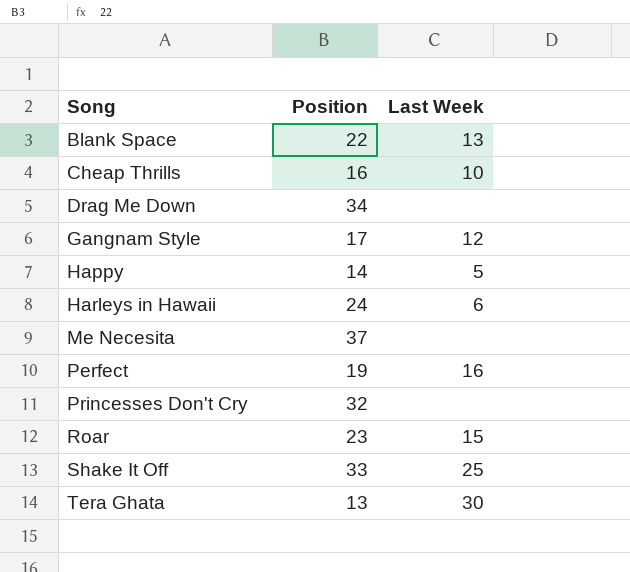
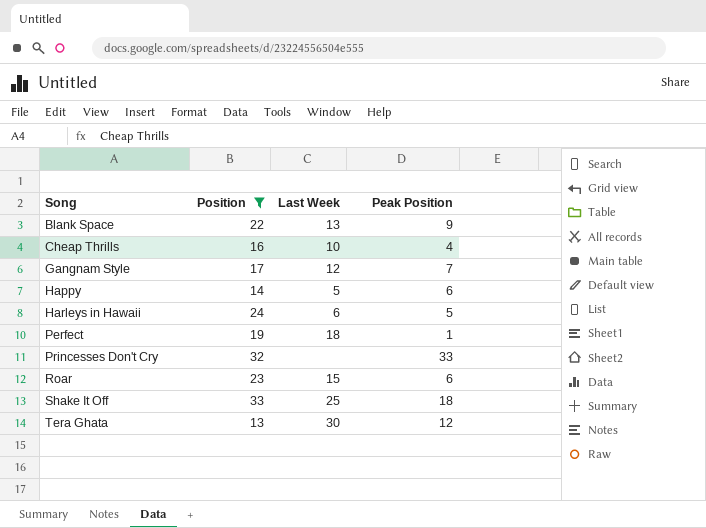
filter: none -> Position <= 33
column Peak Position | position: none -> 4
Perfect | Last Week: 16 -> 18

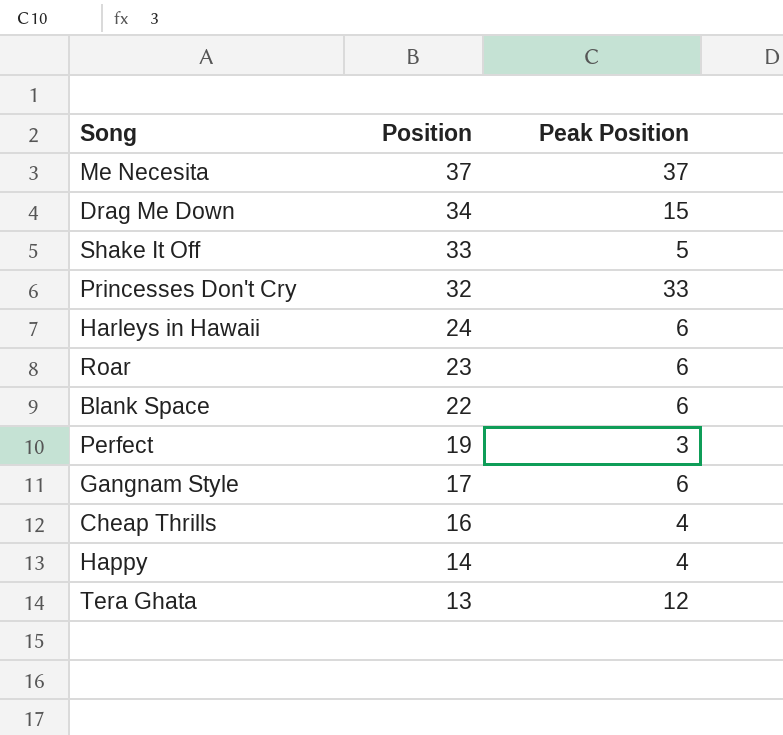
filter: Position <= 33 -> none
row order: Song ascending -> Position descending
column Last Week | position: 3 -> none
Shake It Off | Peak Position: 18 -> 5
Harleys in Hawaii | Peak Position: 5 -> 6
Blank Space | Peak Position: 9 -> 6
Perfect | Peak Position: 1 -> 3
Gangnam Style | Peak Position: 7 -> 6
Happy | Peak Position: 6 -> 4

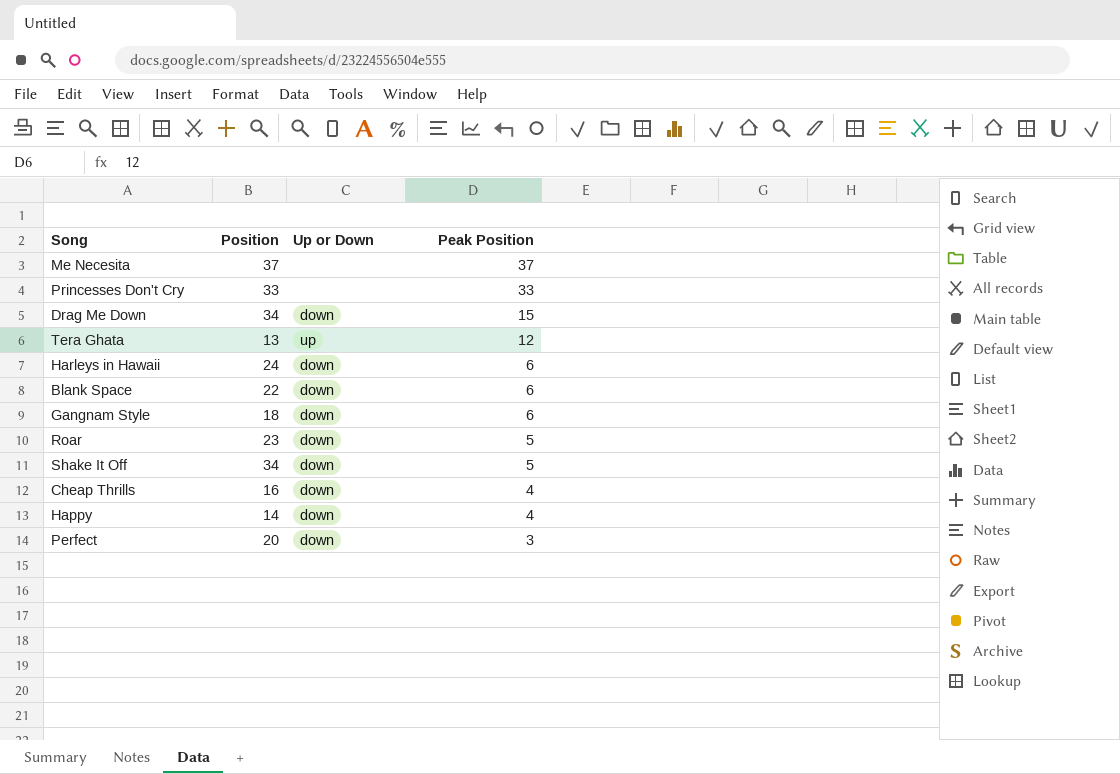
row order: Position descending -> Peak Position descending
column Up or Down | position: none -> 3
Princesses Don't Cry | Position: 32 -> 33
Gangnam Style | Position: 17 -> 18
Roar | Peak Position: 6 -> 5
Shake It Off | Position: 33 -> 34
Perfect | Position: 19 -> 20

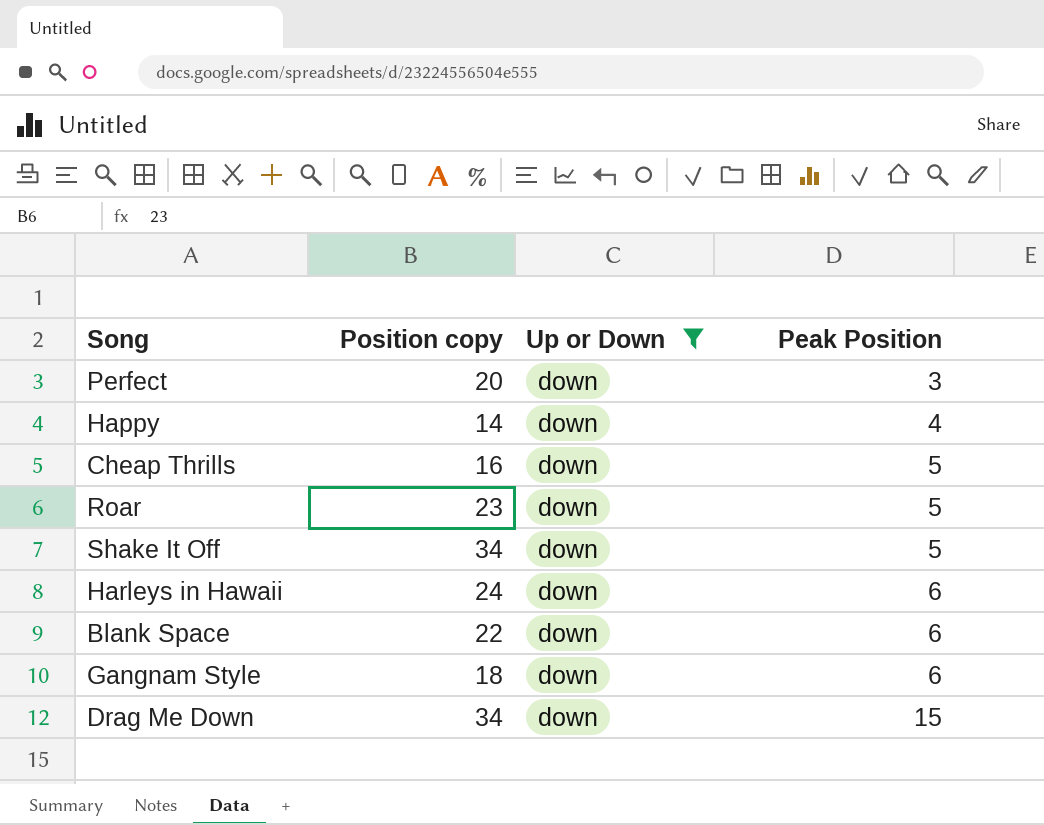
filter: none -> Up or Down = down
row order: Peak Position descending -> Peak Position ascending
column name: Position -> Position copy
Cheap Thrills | Peak Position: 4 -> 5

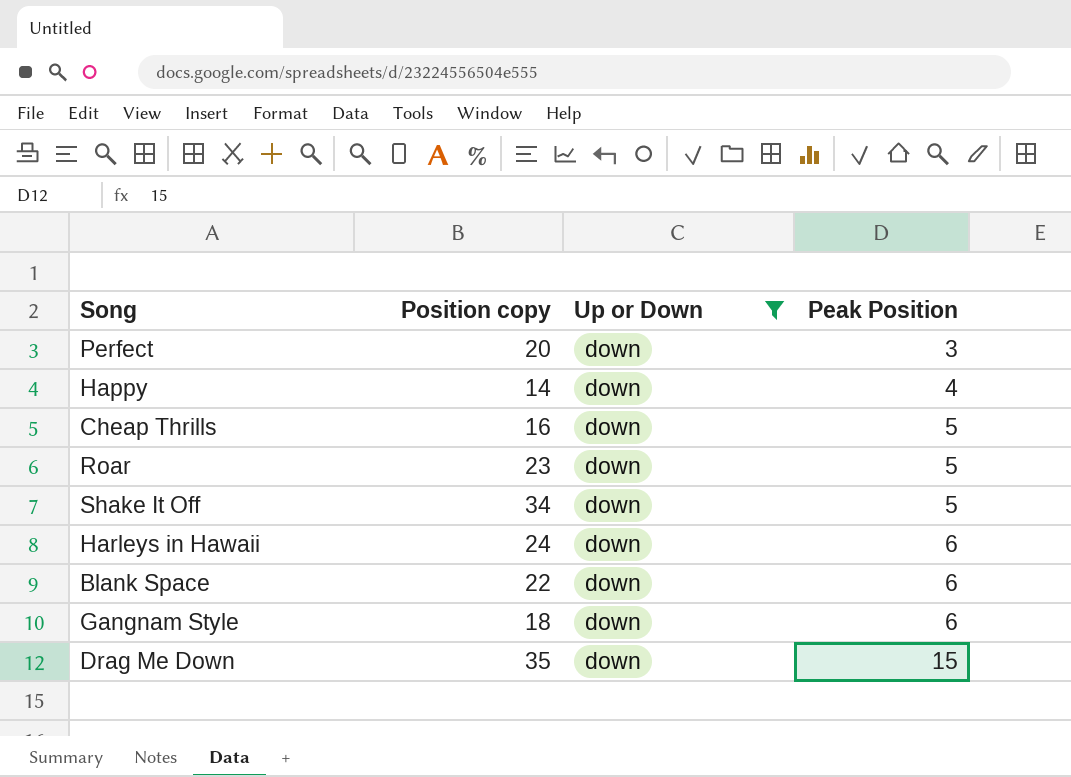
Drag Me Down | Position copy: 34 -> 35

